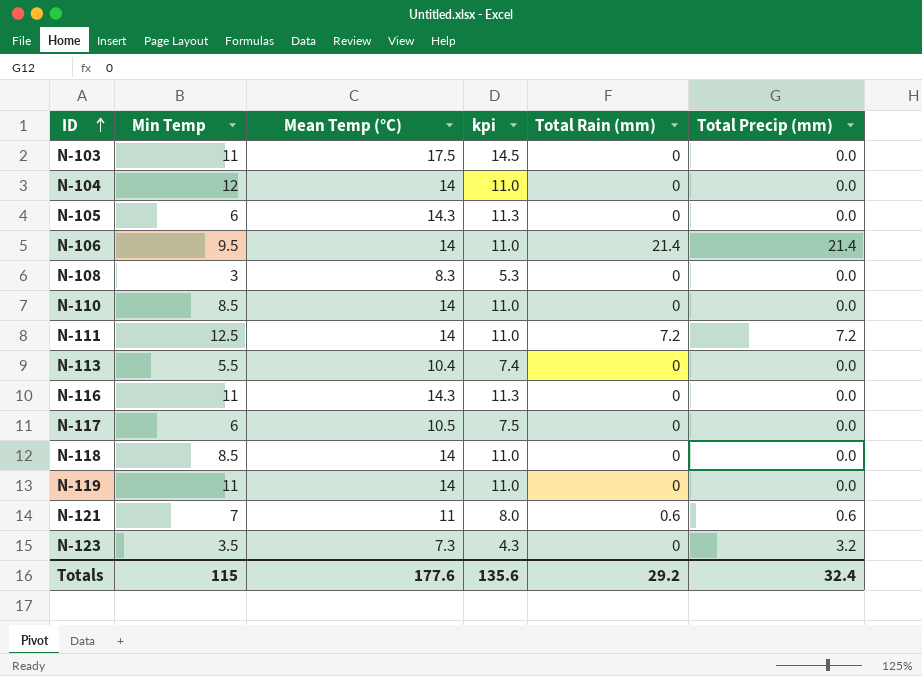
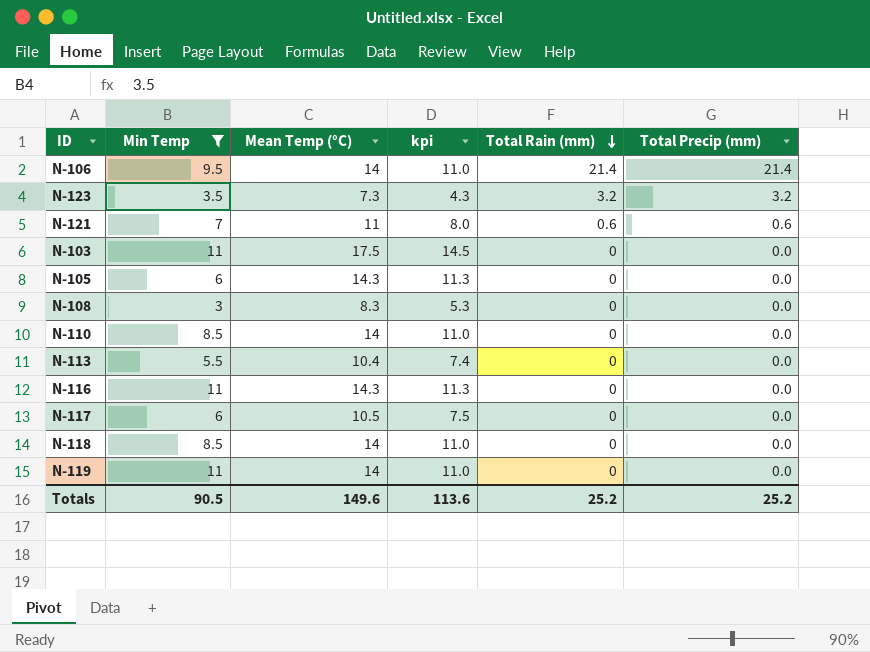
filter: none -> Min Temp <= 11
row order: ID ascending -> Total Rain (mm) descending
N-123 | Total Rain (mm): 0 -> 3.2
Totals | Min Temp: 115 -> 90.5
Totals | Mean Temp (°C): 177.6 -> 149.6
Totals | kpi: 135.6 -> 113.6
Totals | Total Rain (mm): 29.2 -> 25.2
Totals | Total Precip (mm): 32.4 -> 25.2

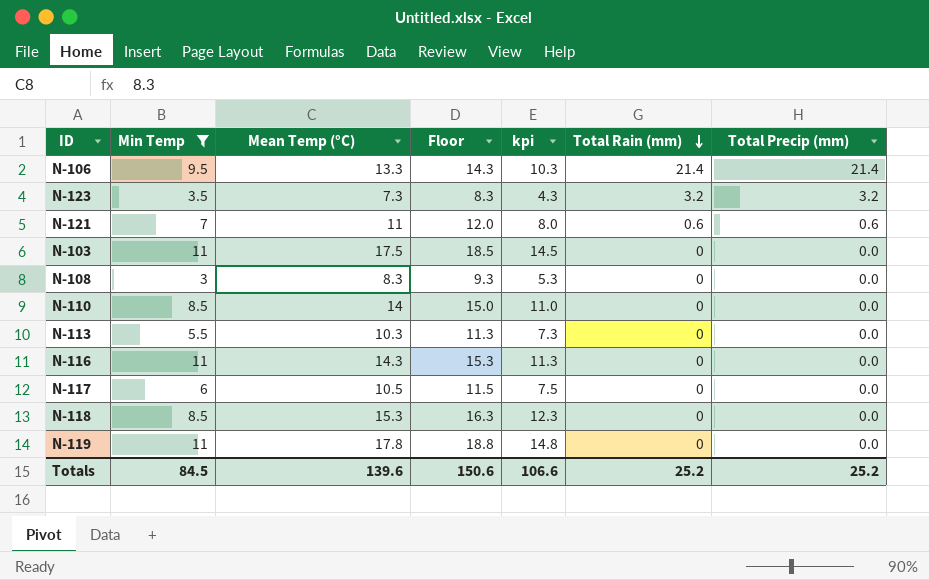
column Floor | formula: none -> [Mean Temp (°C)] + 1
row N-105: 6 | 14.3 | 11.3 | 0 | 0.0 -> none
N-106 | Mean Temp (°C): 14 -> 13.3
N-106 | kpi: 11.0 -> 10.3
N-113 | Mean Temp (°C): 10.4 -> 10.3
N-113 | kpi: 7.4 -> 7.3
N-118 | Mean Temp (°C): 14 -> 15.3
N-118 | kpi: 11.0 -> 12.3
N-119 | Mean Temp (°C): 14 -> 17.8
N-119 | kpi: 11.0 -> 14.8
Totals | Min Temp: 90.5 -> 84.5
Totals | Mean Temp (°C): 149.6 -> 139.6
Totals | kpi: 113.6 -> 106.6

